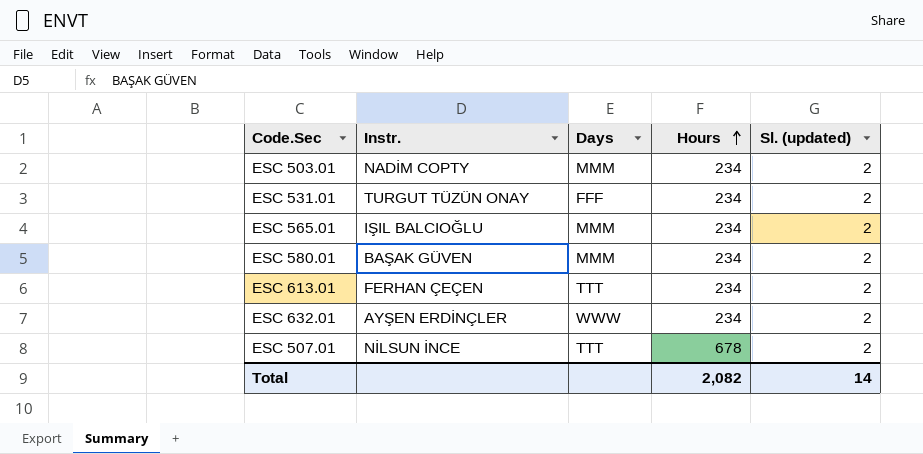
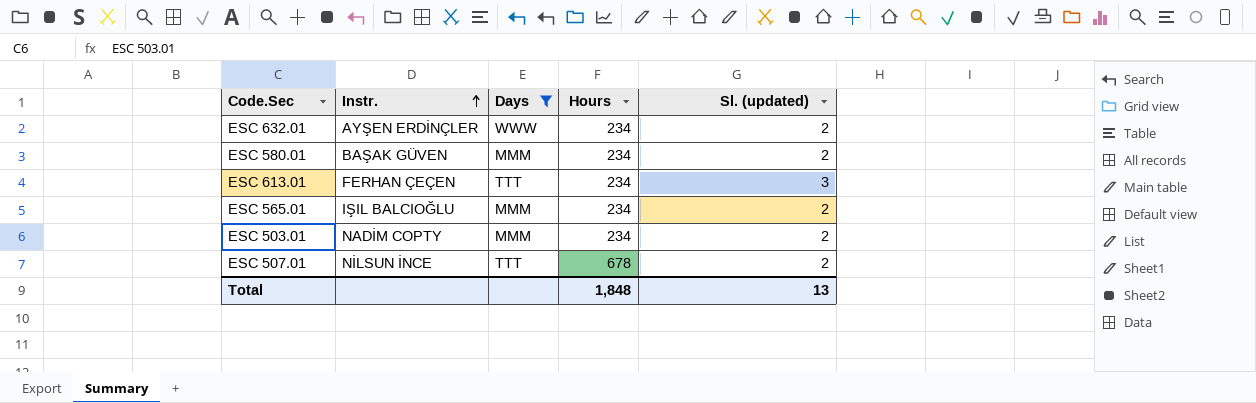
filter: none -> Days != FFF
row order: Hours ascending -> Instr. ascending
ESC 613.01 | Sl. (updated): 2 -> 3
Total | Hours: 2,082 -> 1,848
Total | Sl. (updated): 14 -> 13

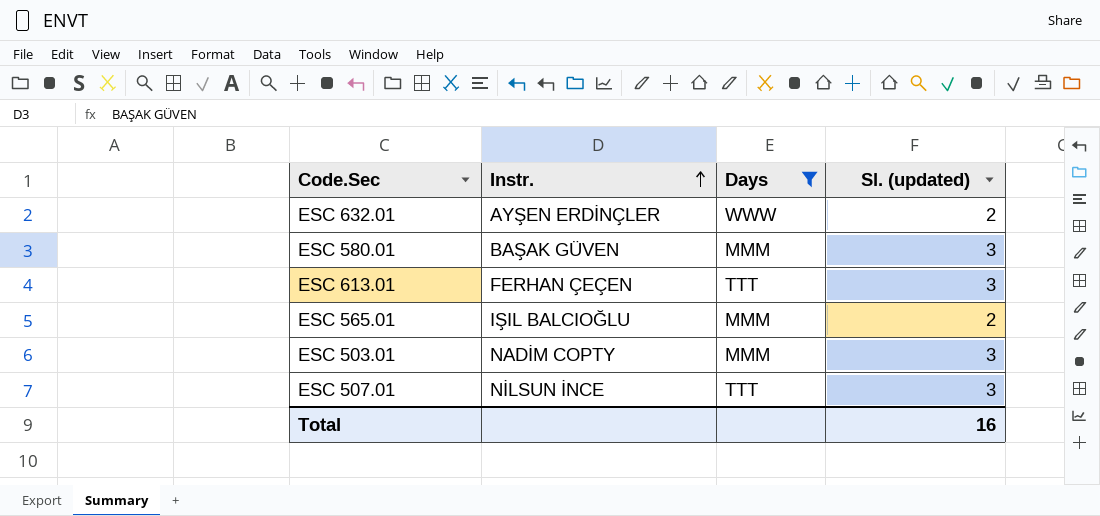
column Hours | position: 4 -> none
ESC 580.01 | Sl. (updated): 2 -> 3
ESC 503.01 | Sl. (updated): 2 -> 3
ESC 507.01 | Sl. (updated): 2 -> 3
Total | Sl. (updated): 13 -> 16

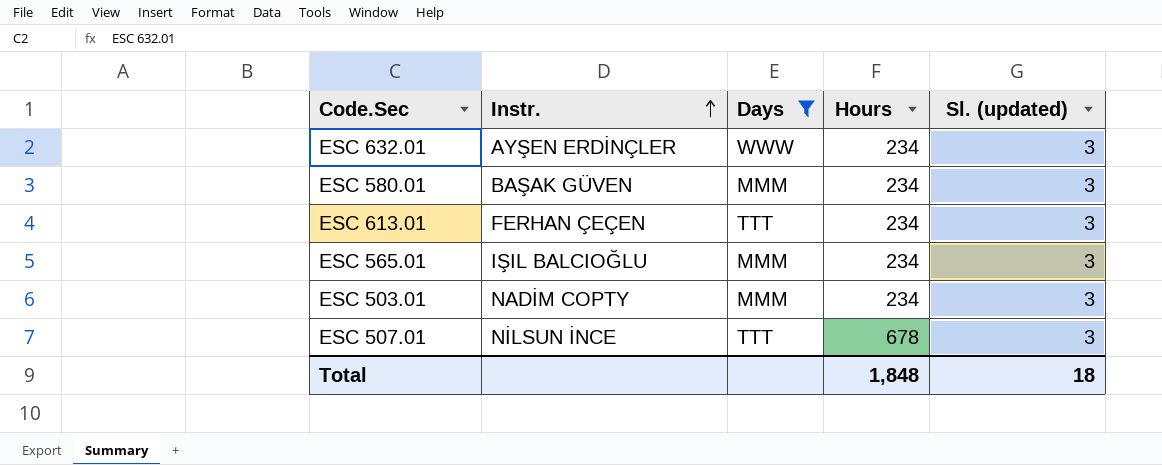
column Hours | position: none -> 4
ESC 632.01 | Sl. (updated): 2 -> 3
ESC 565.01 | Sl. (updated): 2 -> 3
Total | Sl. (updated): 16 -> 18

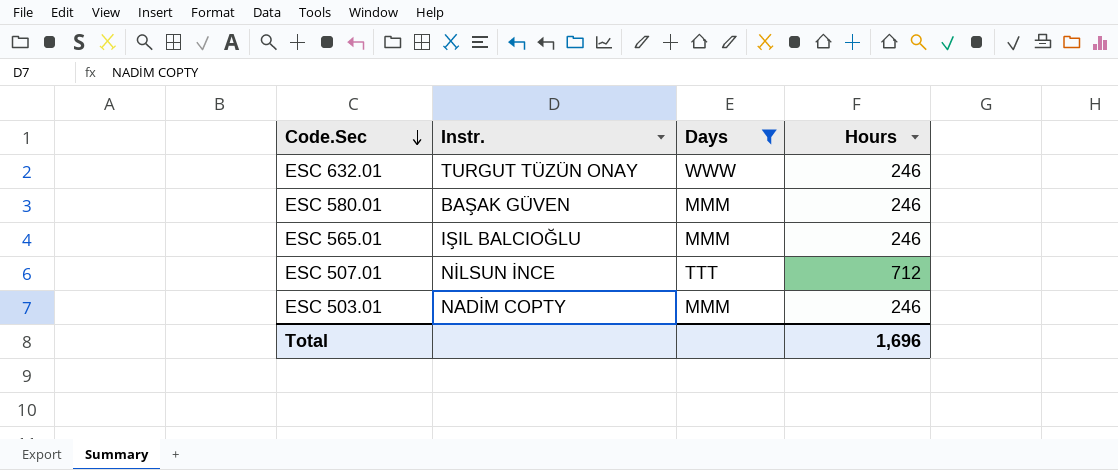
row order: Instr. ascending -> Code.Sec descending
column Sl. (updated) | position: 5 -> none
row ESC 613.01: FERHAN ÇEÇEN | TTT | 234 | 3 -> none
ESC 632.01 | Instr.: AYŞEN ERDİNÇLER -> TURGUT TÜZÜN ONAY
ESC 632.01 | Hours: 234 -> 246
ESC 580.01 | Hours: 234 -> 246
ESC 565.01 | Hours: 234 -> 246
ESC 507.01 | Hours: 678 -> 712
ESC 503.01 | Hours: 234 -> 246
Total | Hours: 1,848 -> 1,696

